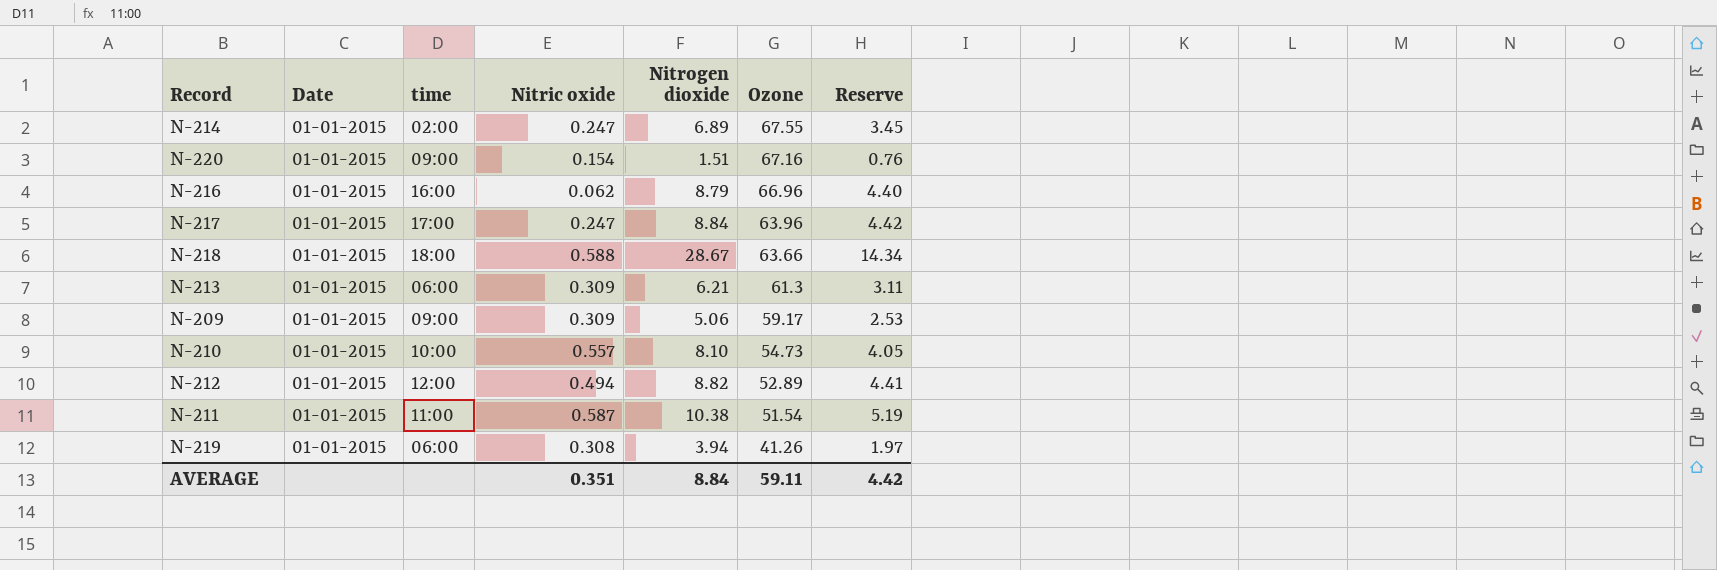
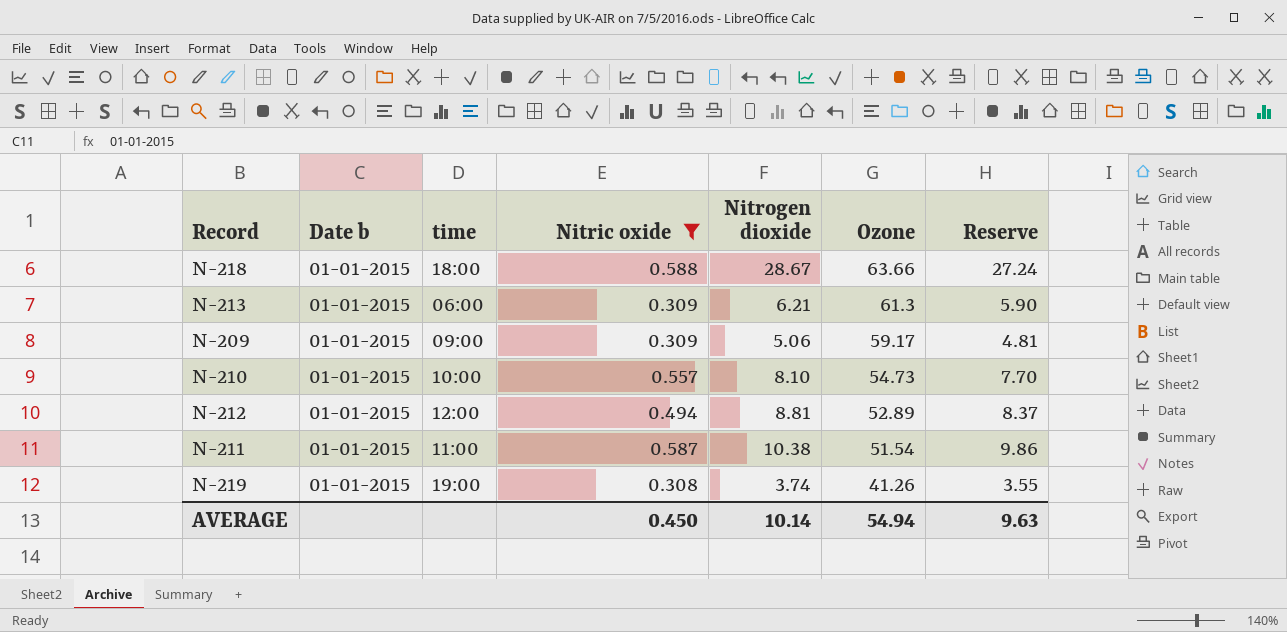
filter: none -> Nitric oxide >= 0.308
column name: Date -> Date b
column Reserve | formula: [Nitrogen dioxide] * 0.5 -> [Nitrogen dioxide] * 0.95
N-212 | Nitrogen dioxide: 8.82 -> 8.81
N-219 | time: 06:00 -> 19:00
N-219 | Nitrogen dioxide: 3.94 -> 3.74
AVERAGE | Nitric oxide: 0.351 -> 0.450
AVERAGE | Nitrogen dioxide: 8.84 -> 10.14
AVERAGE | Ozone: 59.11 -> 54.94
AVERAGE | Reserve: 4.42 -> 9.63

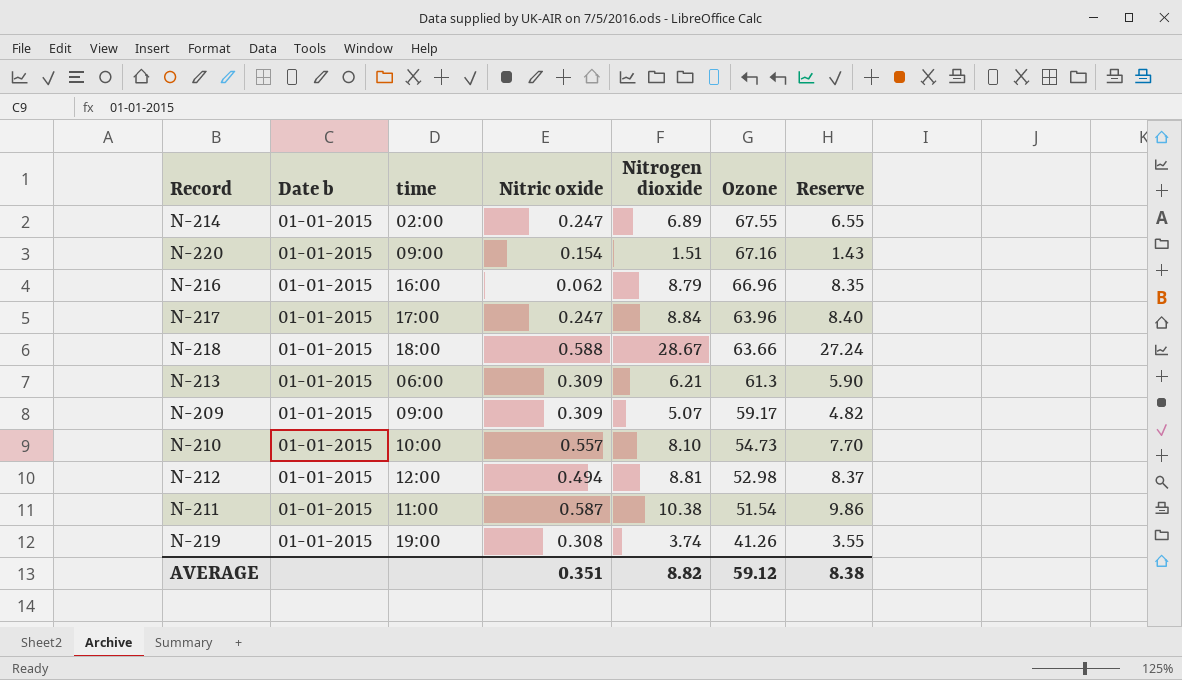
filter: Nitric oxide >= 0.308 -> none
N-209 | Nitrogen dioxide: 5.06 -> 5.07
N-209 | Reserve: 4.81 -> 4.82
N-212 | Ozone: 52.89 -> 52.98
AVERAGE | Nitric oxide: 0.450 -> 0.351
AVERAGE | Nitrogen dioxide: 10.14 -> 8.82
AVERAGE | Ozone: 54.94 -> 59.12
AVERAGE | Reserve: 9.63 -> 8.38

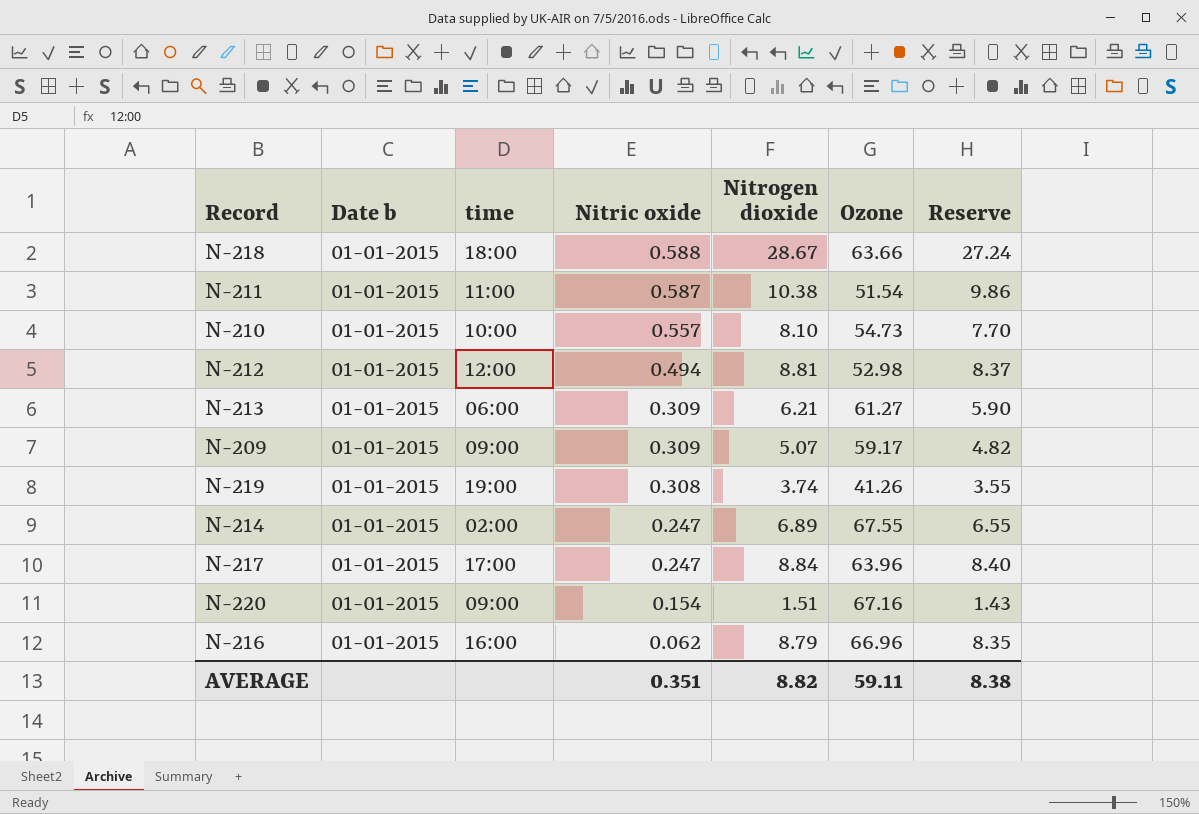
row order: Ozone descending -> Nitric oxide descending
N-213 | Ozone: 61.3 -> 61.27
AVERAGE | Ozone: 59.12 -> 59.11

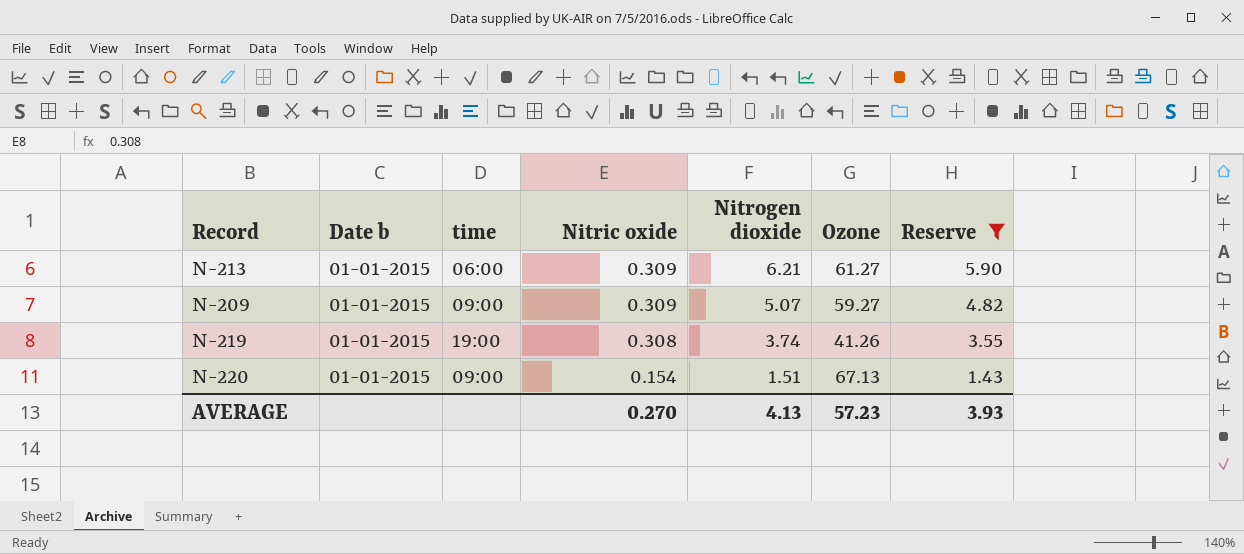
filter: none -> Reserve <= 5.90
N-209 | Ozone: 59.17 -> 59.27
N-220 | Ozone: 67.16 -> 67.13
AVERAGE | Nitric oxide: 0.351 -> 0.270
AVERAGE | Nitrogen dioxide: 8.82 -> 4.13
AVERAGE | Ozone: 59.11 -> 57.23
AVERAGE | Reserve: 8.38 -> 3.93

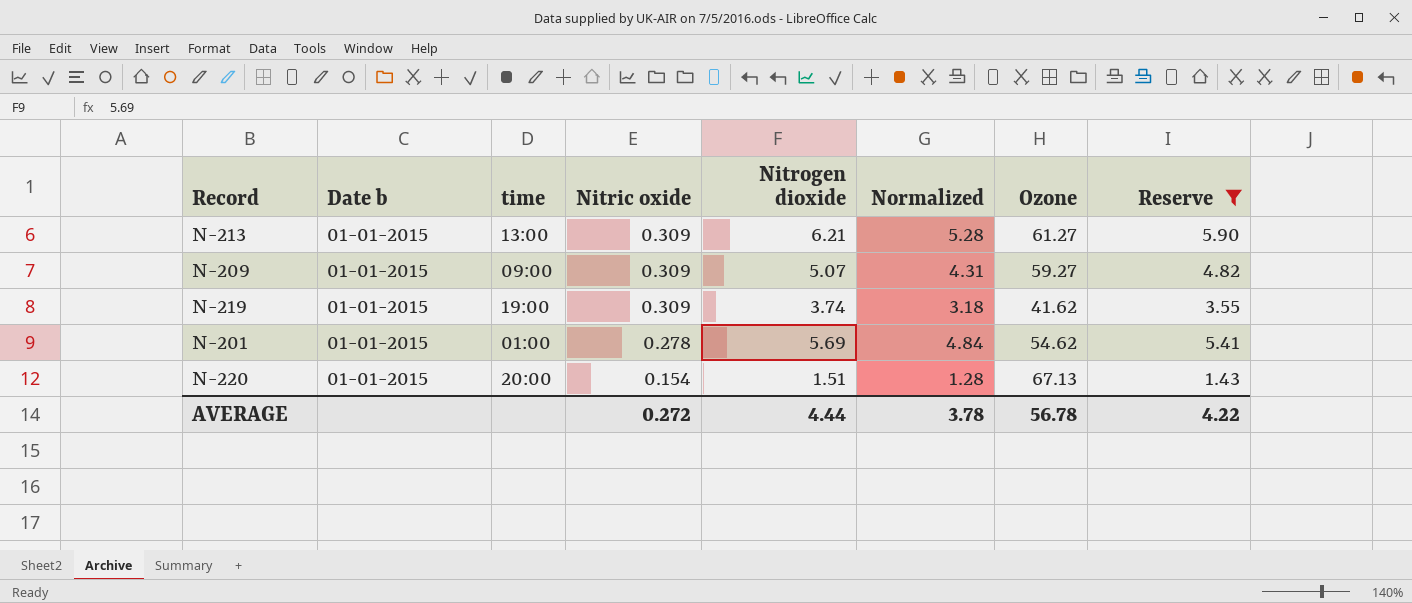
column Normalized | formula: none -> [Nitrogen dioxide] * 0.85
N-213 | time: 06:00 -> 13:00
N-219 | Nitric oxide: 0.308 -> 0.309
N-219 | Ozone: 41.26 -> 41.62
row N-201: none -> 01-01-2015 | 01:00 | 0.278 | 5.69 | 4.84 | 54.62 | 5.41
N-220 | time: 09:00 -> 20:00
AVERAGE | Nitric oxide: 0.270 -> 0.272
AVERAGE | Nitrogen dioxide: 4.13 -> 4.44
AVERAGE | Ozone: 57.23 -> 56.78
AVERAGE | Reserve: 3.93 -> 4.22

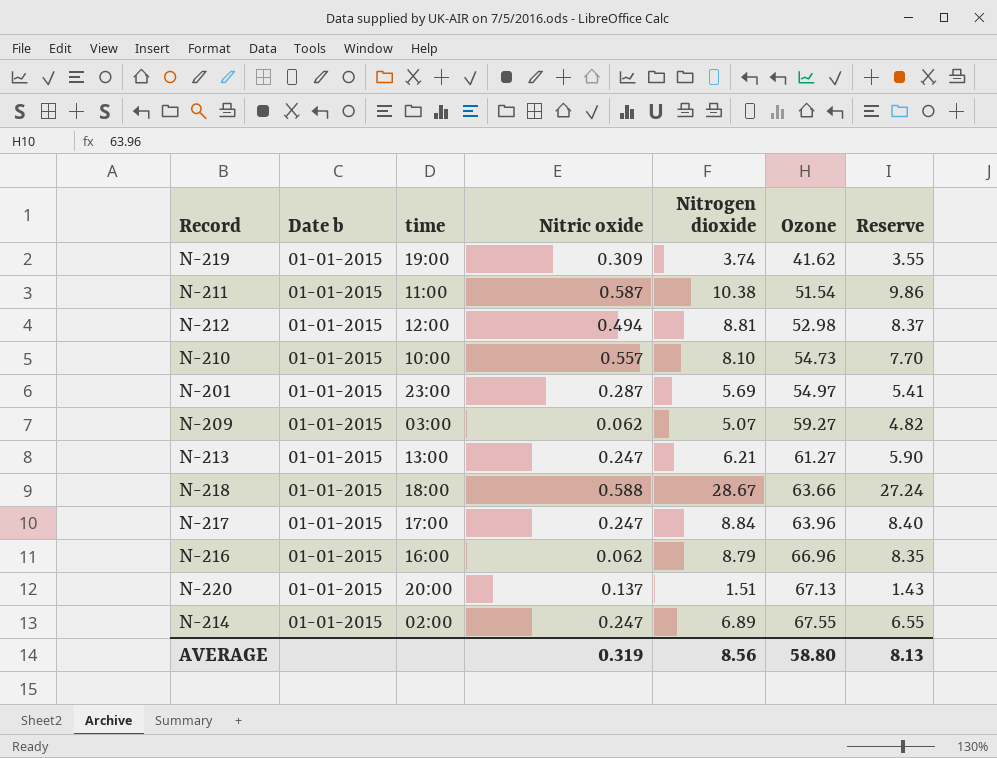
filter: Reserve <= 5.90 -> none
row order: Nitric oxide descending -> Ozone ascending
column Normalized | formula: [Nitrogen dioxide] * 0.85 -> none
N-201 | time: 01:00 -> 23:00
N-201 | Nitric oxide: 0.278 -> 0.287
N-201 | Ozone: 54.62 -> 54.97
N-209 | time: 09:00 -> 03:00
N-209 | Nitric oxide: 0.309 -> 0.062
N-213 | Nitric oxide: 0.309 -> 0.247
N-220 | Nitric oxide: 0.154 -> 0.137
AVERAGE | Nitric oxide: 0.272 -> 0.319
AVERAGE | Nitrogen dioxide: 4.44 -> 8.56
AVERAGE | Ozone: 56.78 -> 58.80
AVERAGE | Reserve: 4.22 -> 8.13

